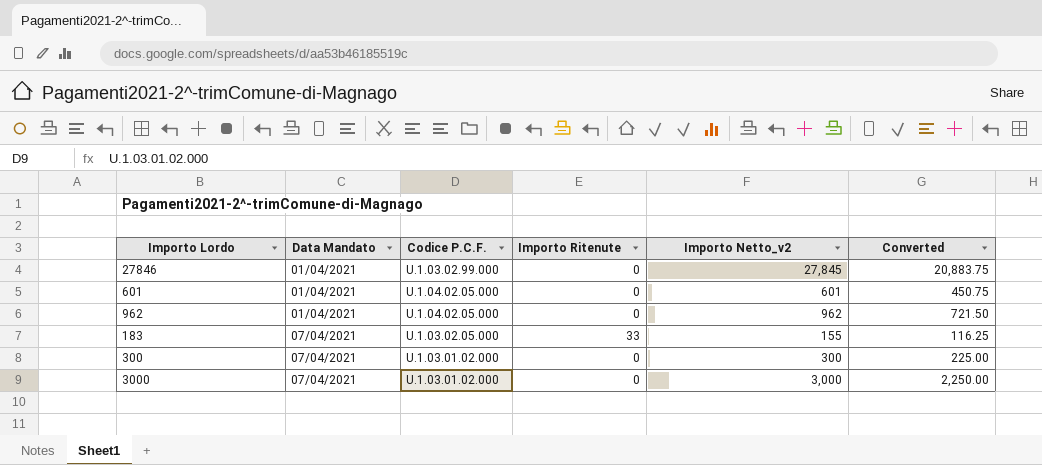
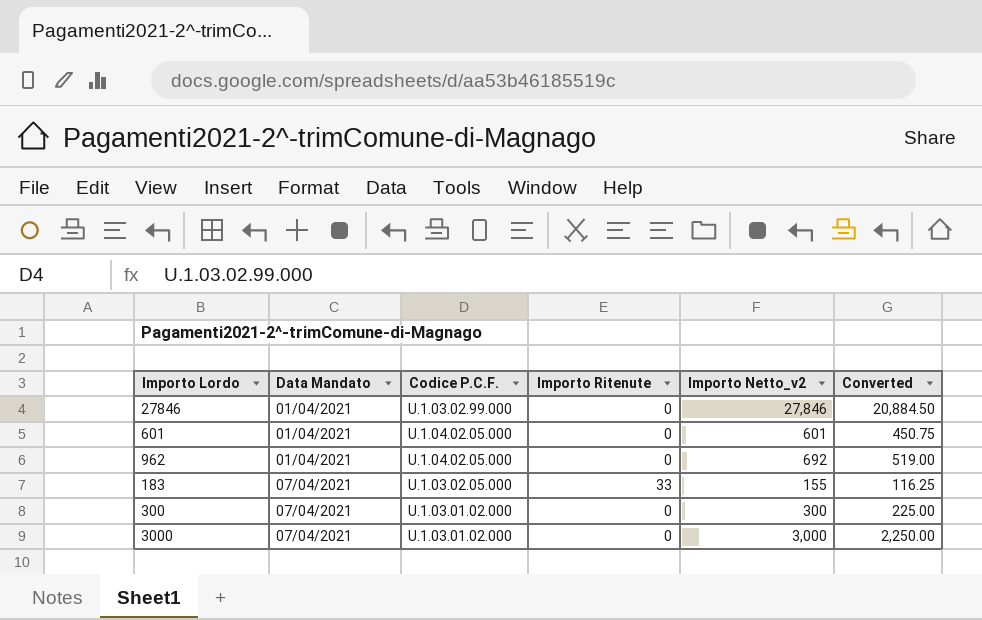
27846 | Importo Netto_v2: 27,845 -> 27,846
27846 | Converted: 20,883.75 -> 20,884.50
962 | Importo Netto_v2: 962 -> 692
962 | Converted: 721.50 -> 519.00

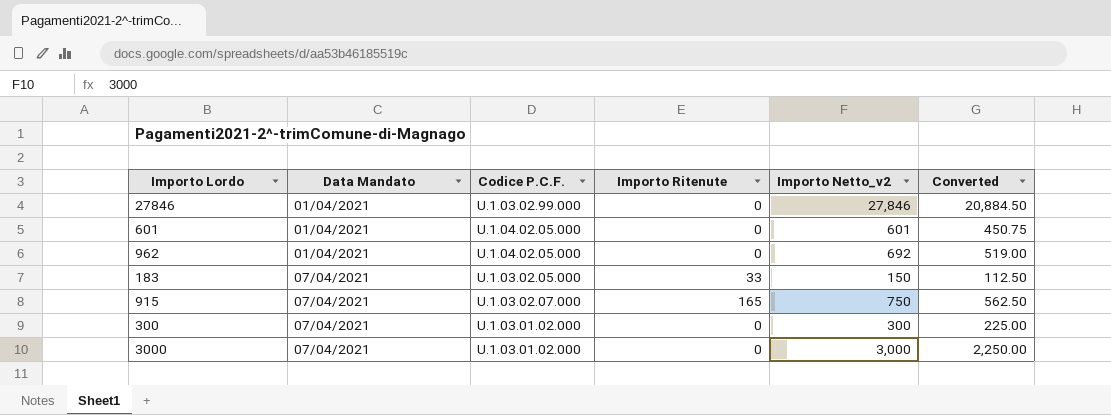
183 | Importo Netto_v2: 155 -> 150
183 | Converted: 116.25 -> 112.50
row 915: none -> 07/04/2021 | U.1.03.02.07.000 | 165 | 750 | 562.50

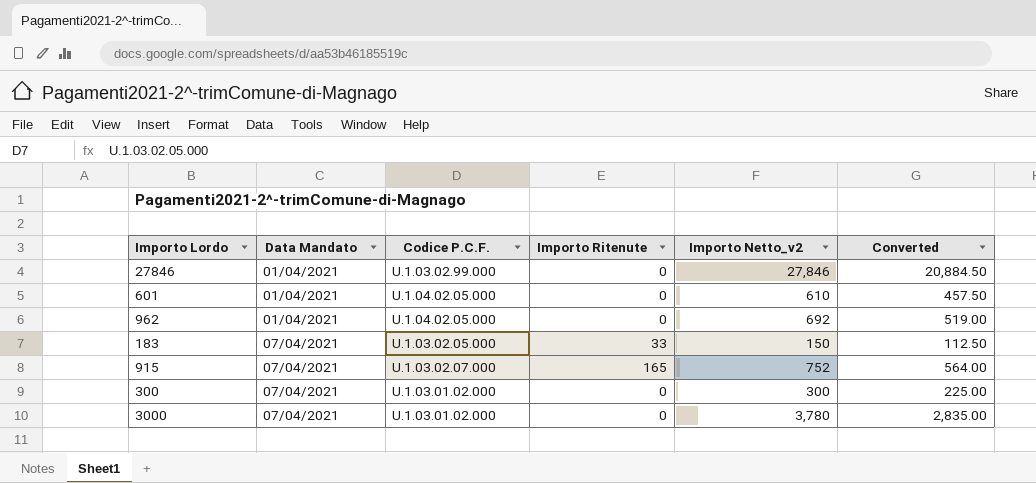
601 | Importo Netto_v2: 601 -> 610
601 | Converted: 450.75 -> 457.50
915 | Importo Netto_v2: 750 -> 752
915 | Converted: 562.50 -> 564.00
3000 | Importo Netto_v2: 3,000 -> 3,780
3000 | Converted: 2,250.00 -> 2,835.00

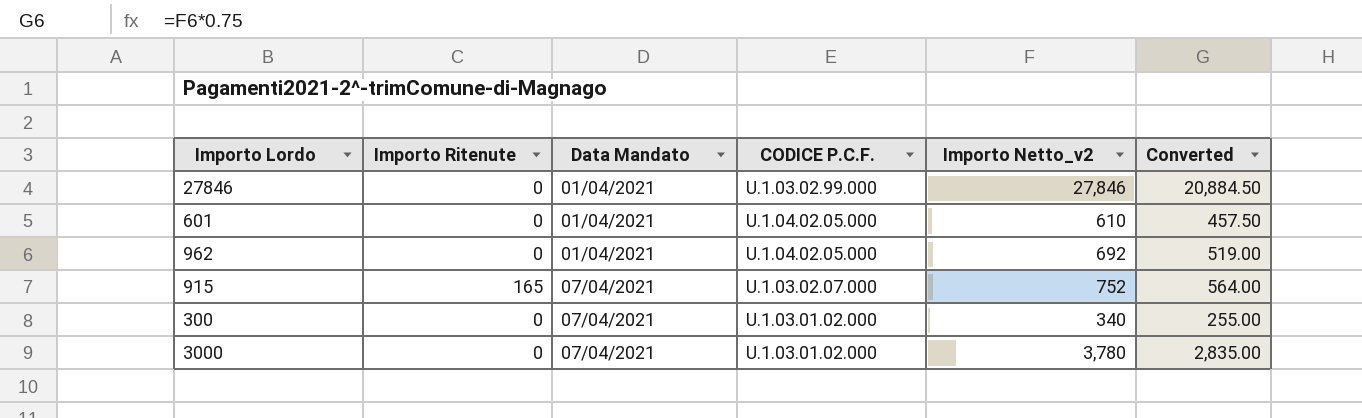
column Importo Ritenute | position: 4 -> 2
column name: Codice P.C.F. -> CODICE P.C.F.
row 183: 07/04/2021 | U.1.03.02.05.000 | 33 | 150 | 112.50 -> none
300 | Importo Netto_v2: 300 -> 340
300 | Converted: 225.00 -> 255.00

